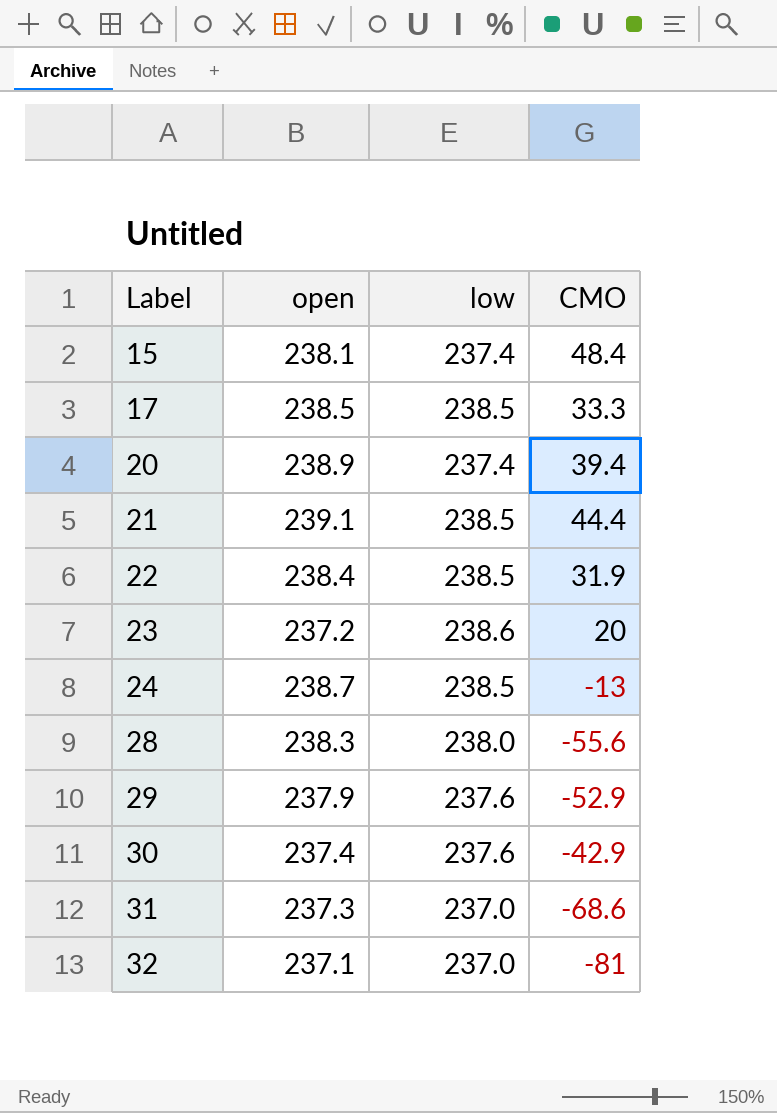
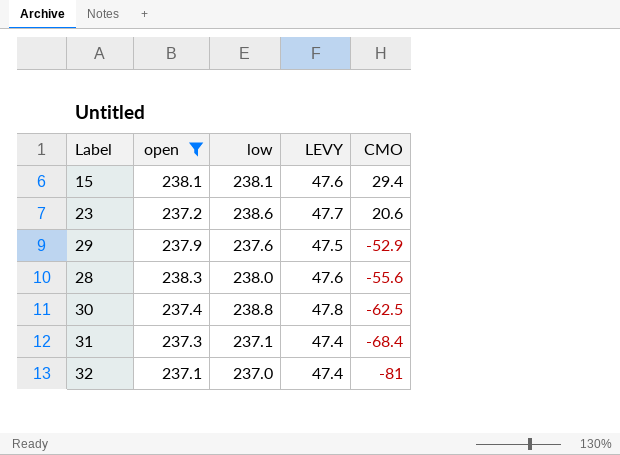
filter: none -> open <= 238.3
row order: Label ascending -> CMO descending
column LEVY | formula: none -> [low] * 0.2
15 | low: 237.4 -> 238.1
15 | CMO: 48.4 -> 29.4
23 | CMO: 20 -> 20.6
30 | low: 237.6 -> 238.8
30 | CMO: -42.9 -> -62.5
31 | low: 237.0 -> 237.1
31 | CMO: -68.6 -> -68.4

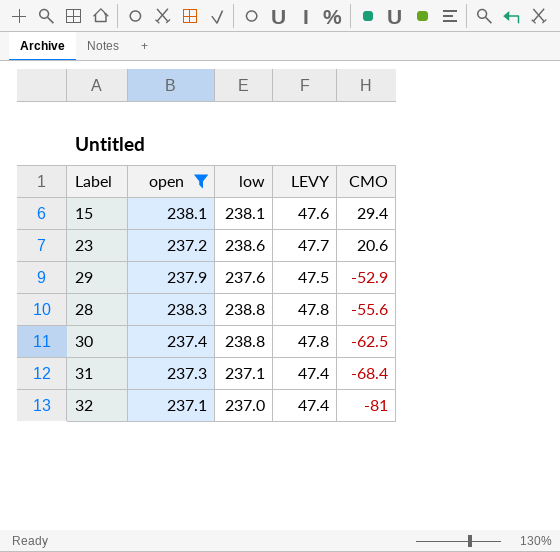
28 | low: 238.0 -> 238.8
28 | LEVY: 47.6 -> 47.8

